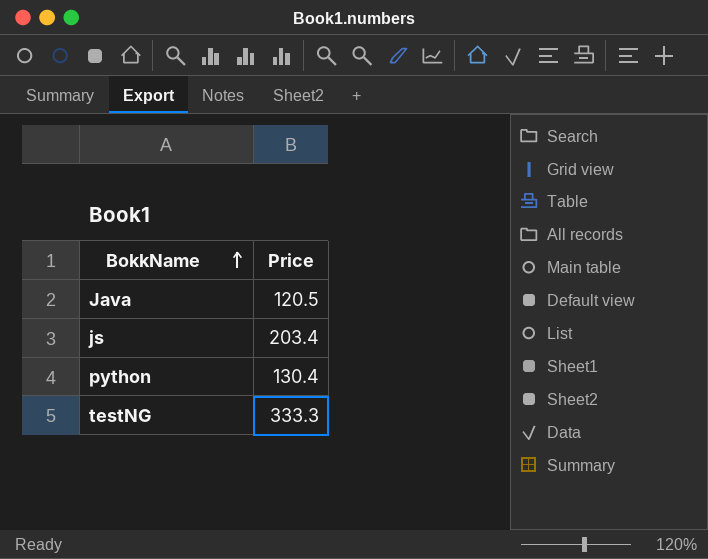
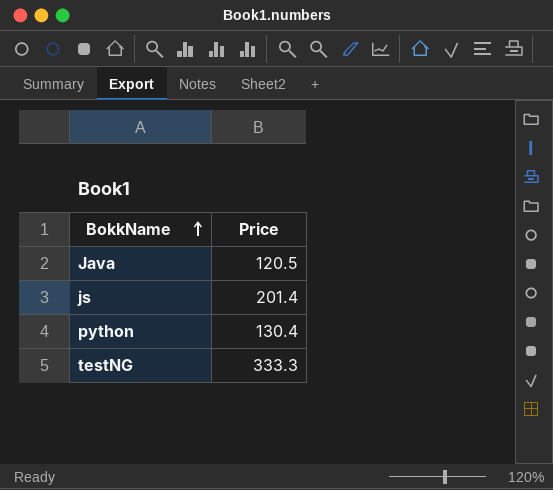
js | Price: 203.4 -> 201.4

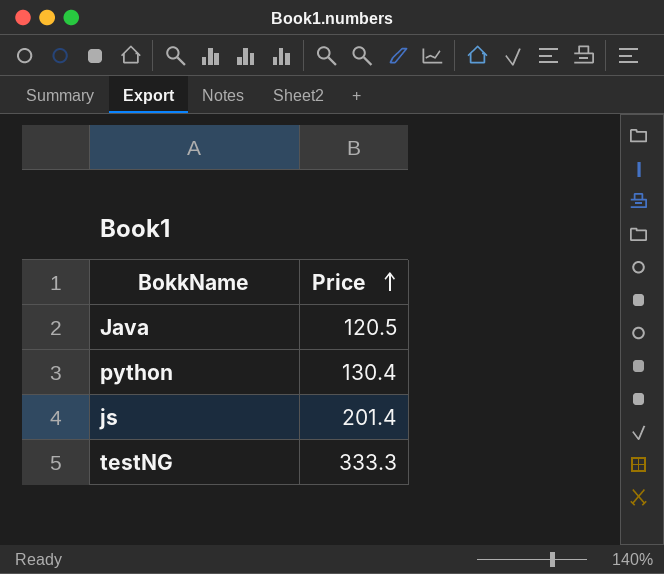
row order: BokkName ascending -> Price ascending

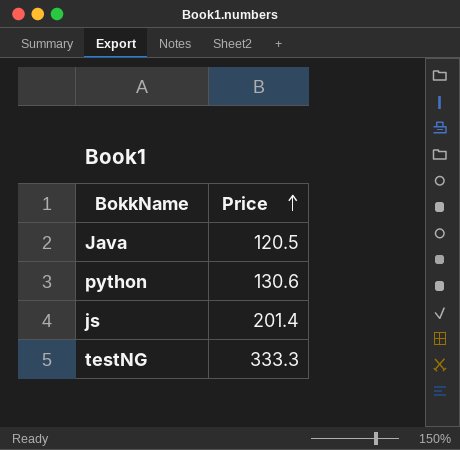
python | Price: 130.4 -> 130.6

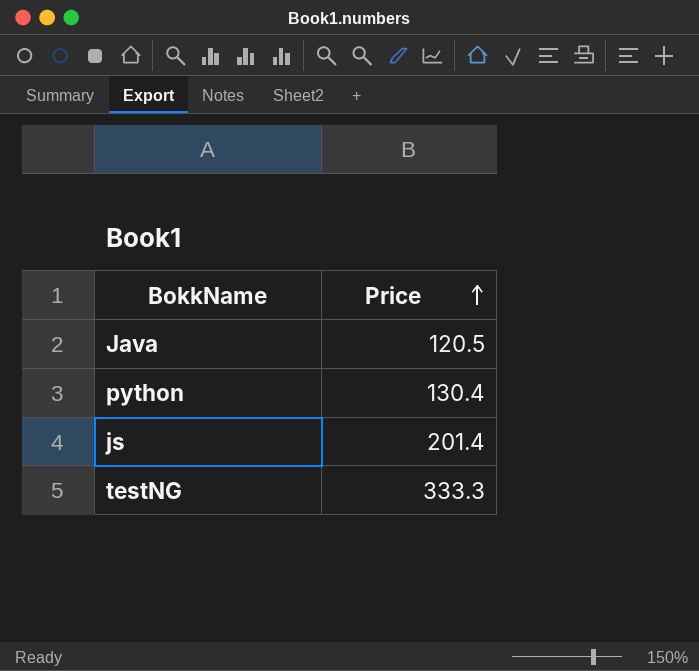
python | Price: 130.6 -> 130.4

